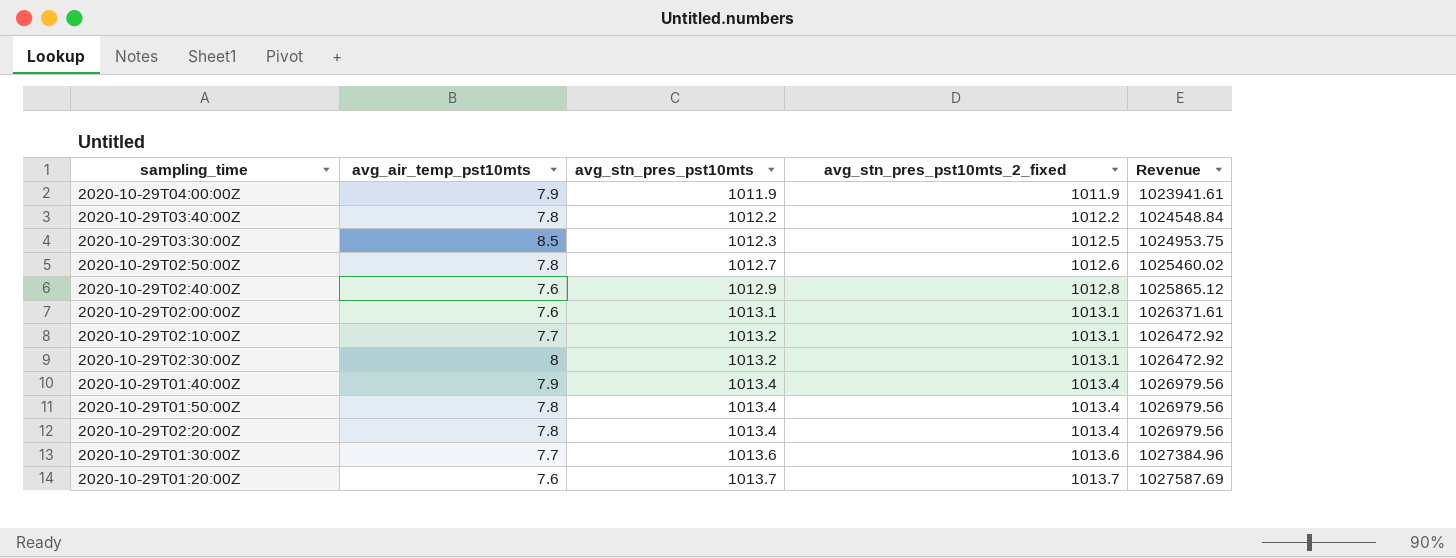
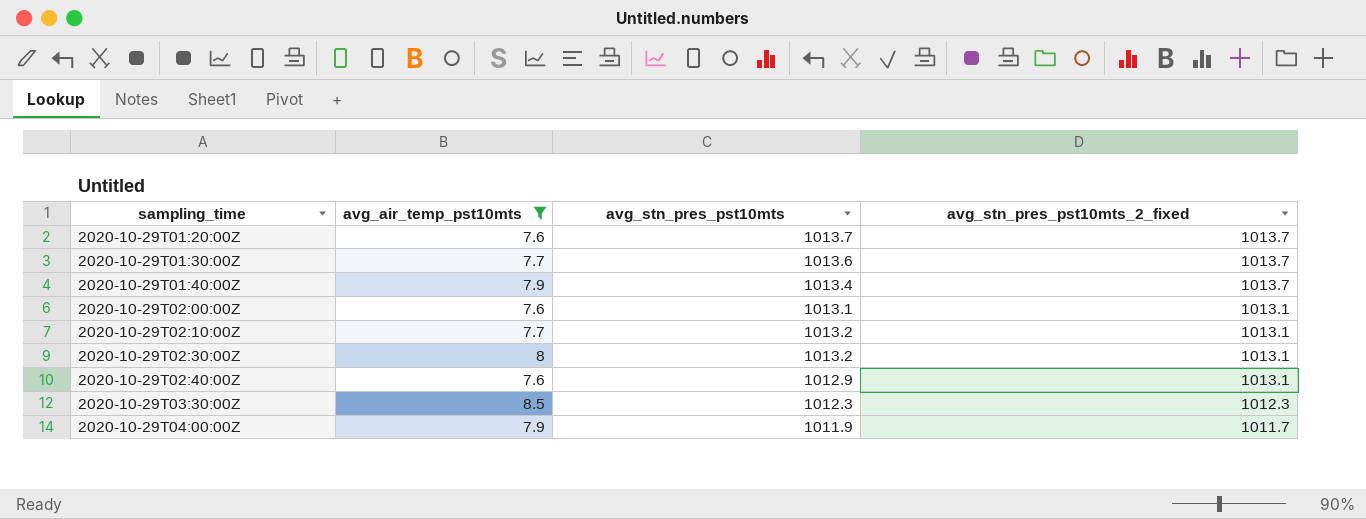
filter: none -> avg_air_temp_pst10mts != 7.8
row order: avg_stn_pres_pst10mts ascending -> sampling_time ascending
column Revenue | formula: [avg_stn_pres_pst10mts] * [avg_stn_pres_pst10mts_2_fixed] -> none
2020-10-29T01:30:00Z | avg_stn_pres_pst10mts_2_fixed: 1013.6 -> 1013.7
2020-10-29T01:40:00Z | avg_stn_pres_pst10mts_2_fixed: 1013.4 -> 1013.7
2020-10-29T02:40:00Z | avg_stn_pres_pst10mts_2_fixed: 1012.8 -> 1013.1
2020-10-29T03:30:00Z | avg_stn_pres_pst10mts_2_fixed: 1012.5 -> 1012.3
2020-10-29T04:00:00Z | avg_stn_pres_pst10mts_2_fixed: 1011.9 -> 1011.7

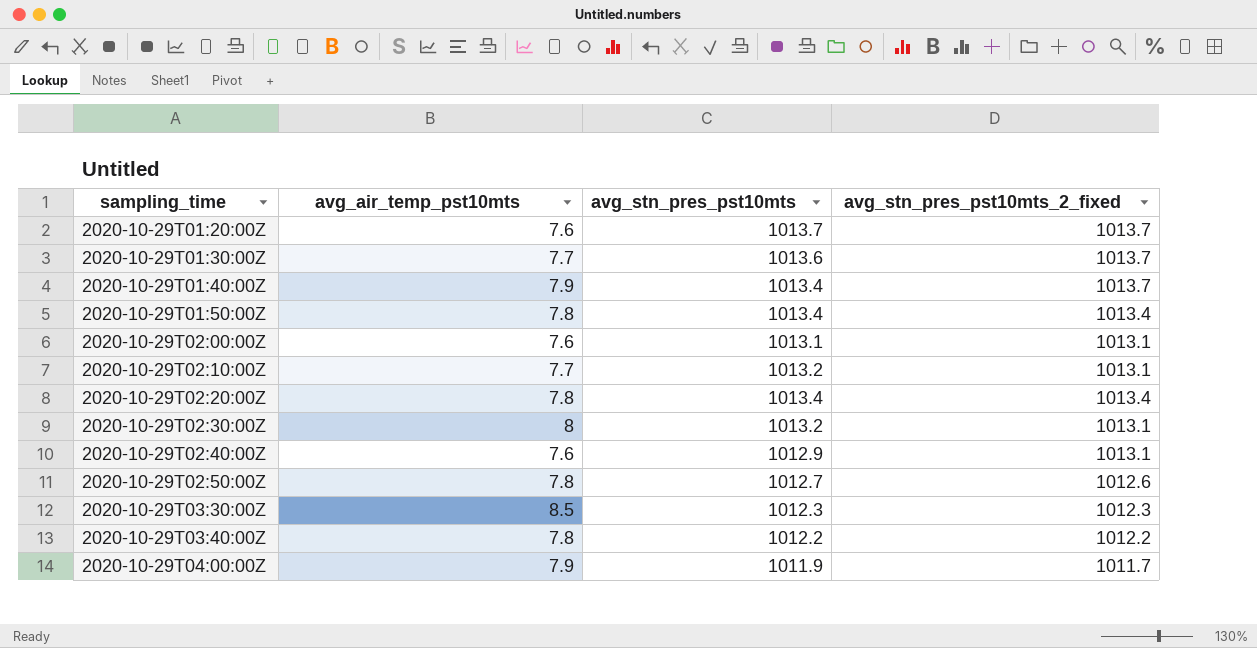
filter: avg_air_temp_pst10mts != 7.8 -> none

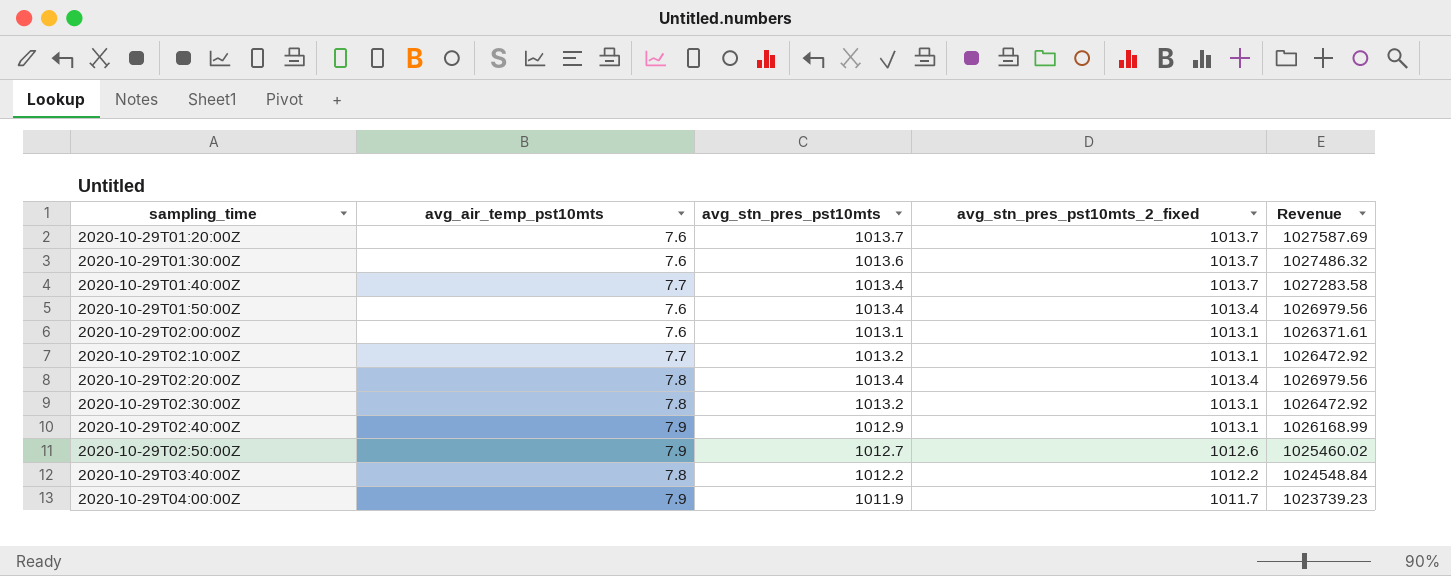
column Revenue | formula: none -> [avg_stn_pres_pst10mts] * [avg_stn_pres_pst10mts_2_fixed]
row 2020-10-29T03:30:00Z: 8.5 | 1012.3 | 1012.3 -> none
2020-10-29T01:30:00Z | avg_air_temp_pst10mts: 7.7 -> 7.6
2020-10-29T01:40:00Z | avg_air_temp_pst10mts: 7.9 -> 7.7
2020-10-29T01:50:00Z | avg_air_temp_pst10mts: 7.8 -> 7.6
2020-10-29T02:30:00Z | avg_air_temp_pst10mts: 8 -> 7.8
2020-10-29T02:40:00Z | avg_air_temp_pst10mts: 7.6 -> 7.9
2020-10-29T02:50:00Z | avg_air_temp_pst10mts: 7.8 -> 7.9

